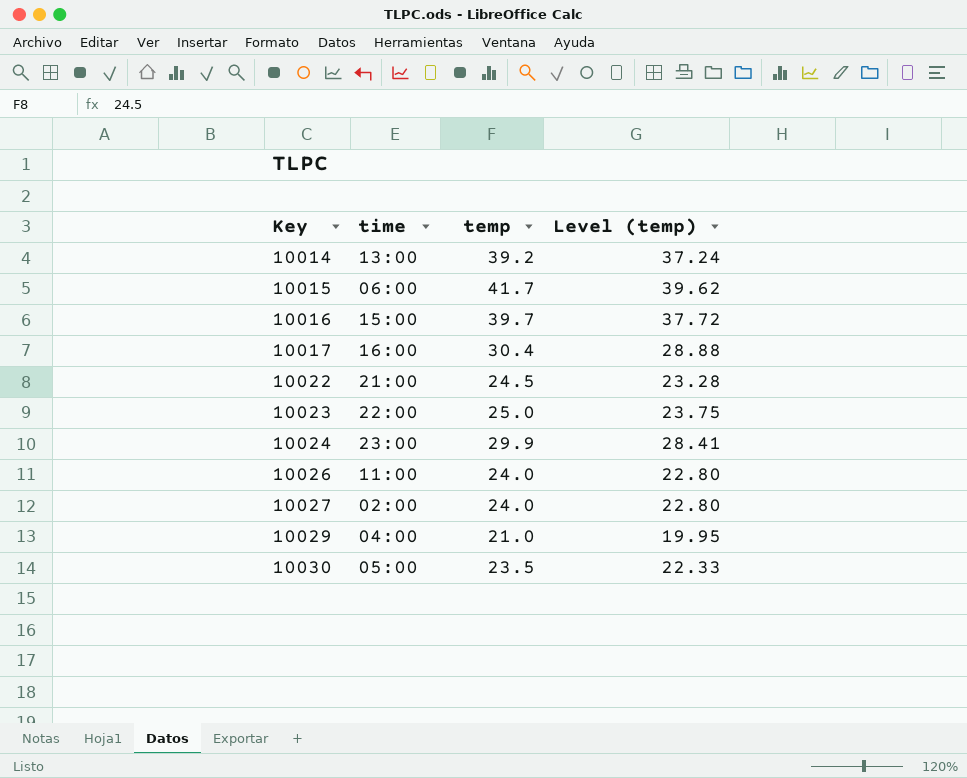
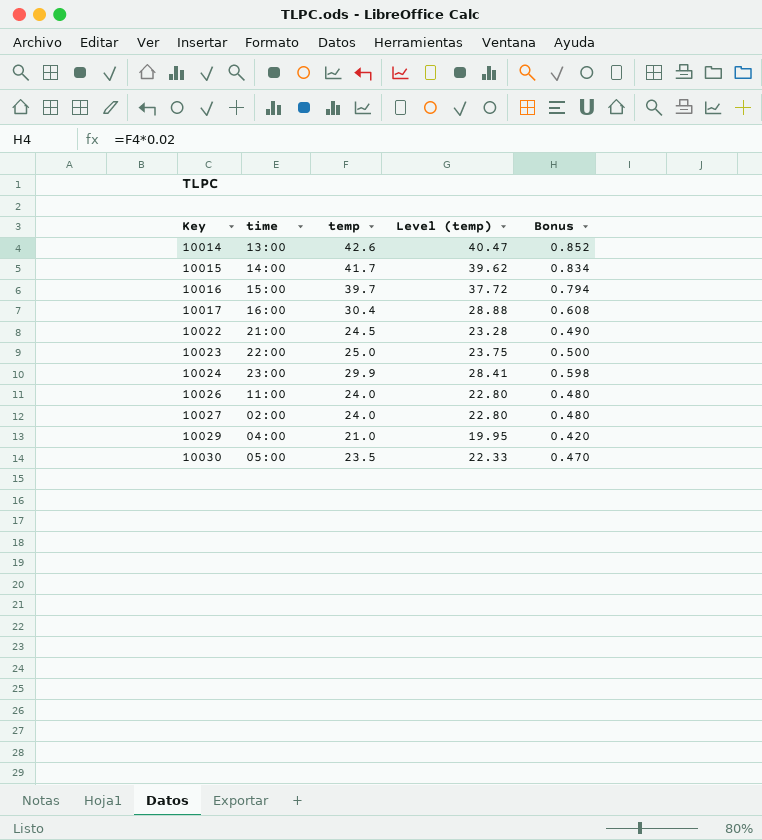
column Bonus | formula: none -> [temp] * 0.02
10014 | temp: 39.2 -> 42.6
10014 | Level (temp): 37.24 -> 40.47
10015 | time: 06:00 -> 14:00

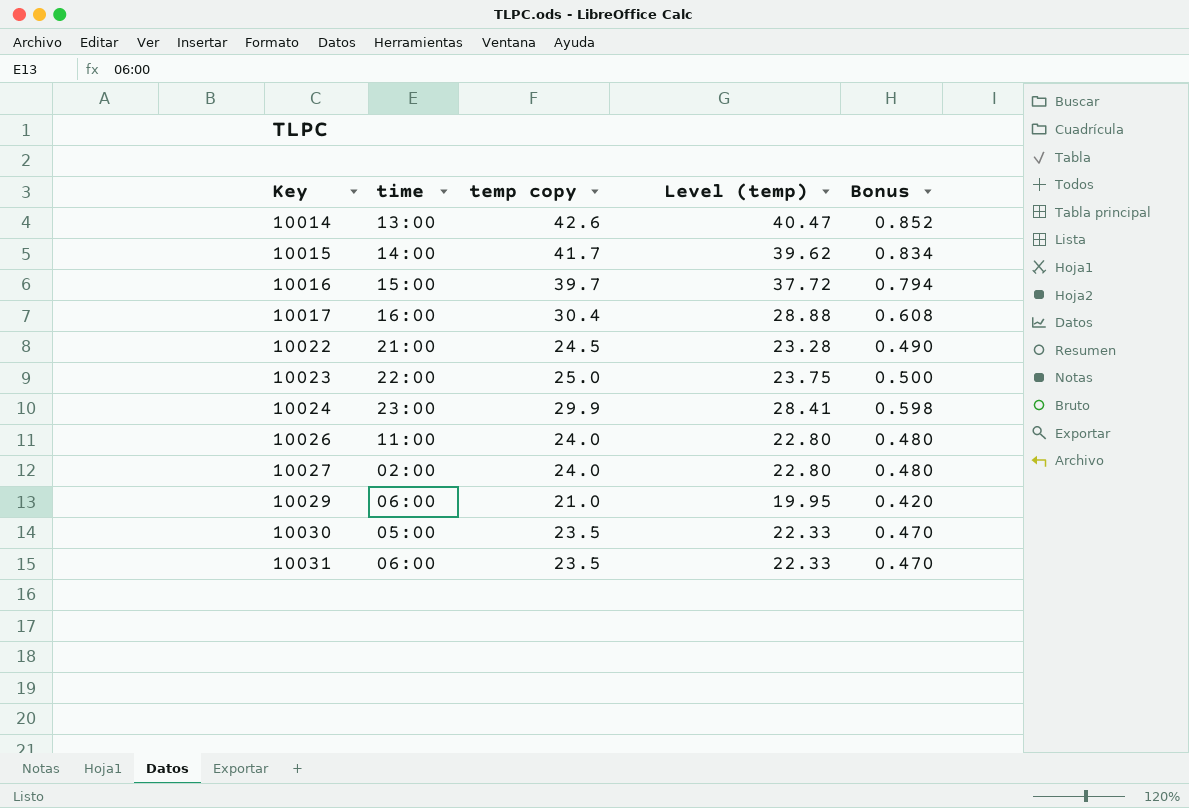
column name: temp -> temp copy
10029 | time: 04:00 -> 06:00
row 10031: none -> 06:00 | 23.5 | 22.33 | 0.470

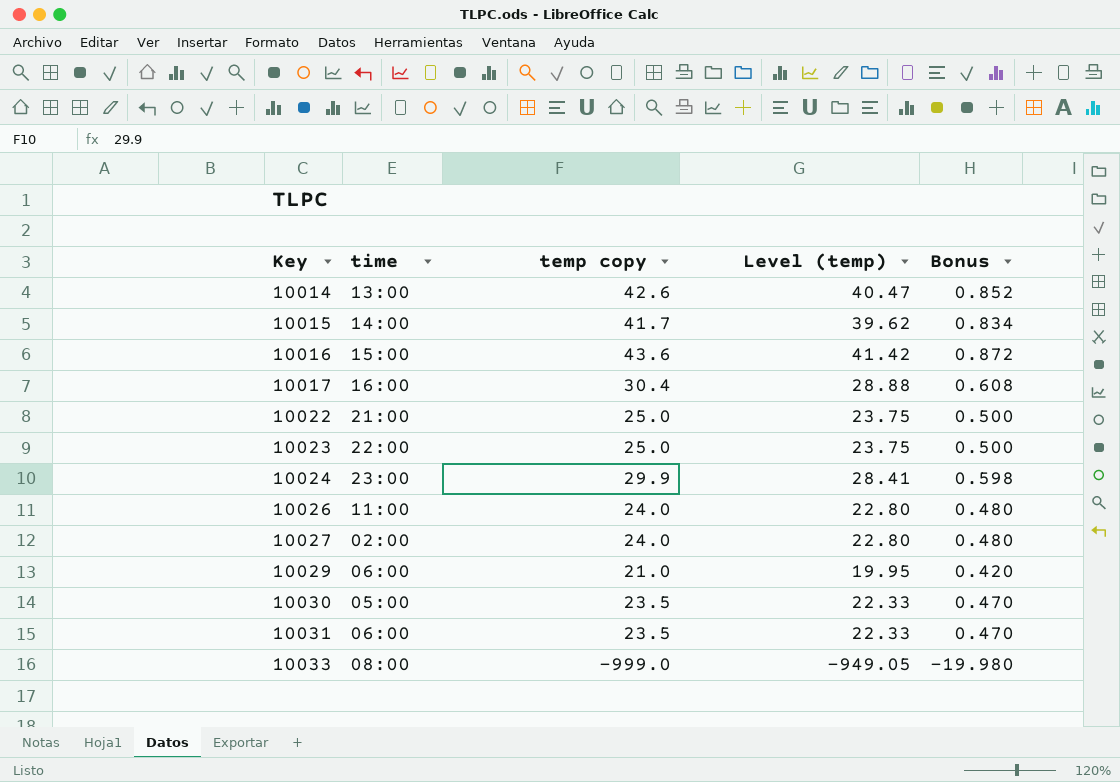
10016 | temp copy: 39.7 -> 43.6
10016 | Level (temp): 37.72 -> 41.42
10016 | Bonus: 0.794 -> 0.872
10022 | temp copy: 24.5 -> 25.0
10022 | Level (temp): 23.28 -> 23.75
10022 | Bonus: 0.490 -> 0.500
row 10033: none -> 08:00 | -999.0 | -949.05 | -19.980

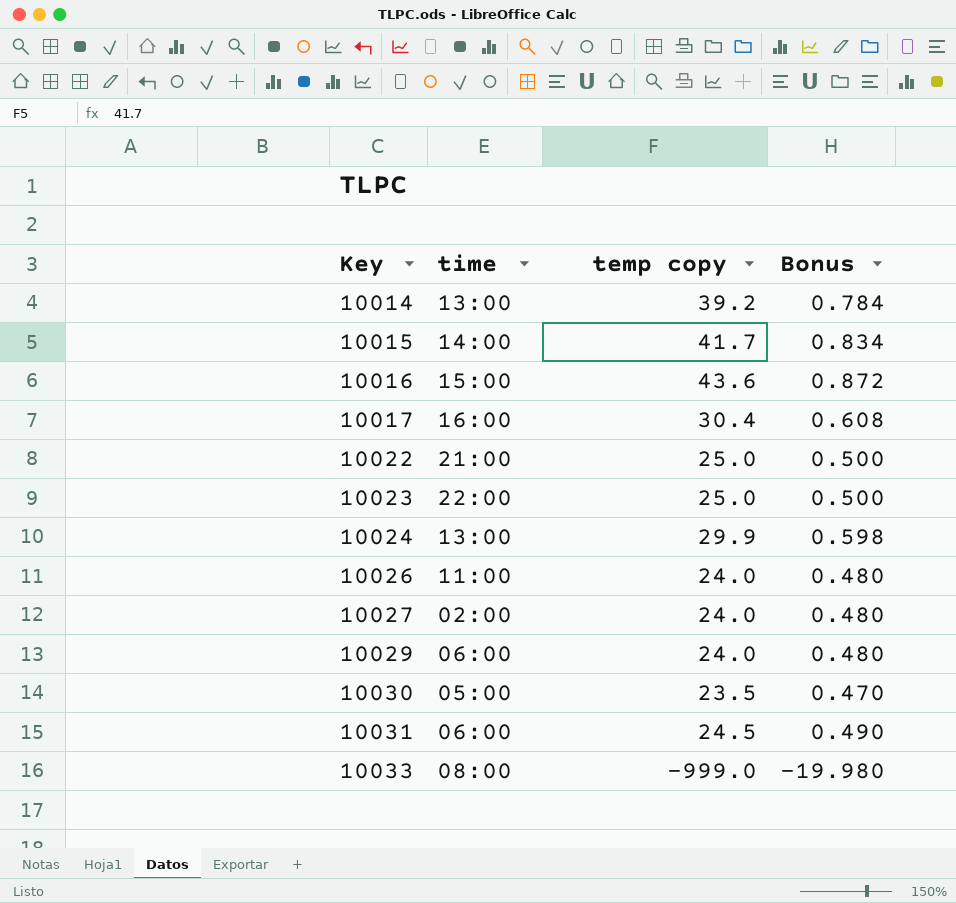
column Level (temp) | formula: [temp copy] * 0.95 -> none
10014 | temp copy: 42.6 -> 39.2
10014 | Bonus: 0.852 -> 0.784
10024 | time: 23:00 -> 13:00
10029 | temp copy: 21.0 -> 24.0
10029 | Bonus: 0.420 -> 0.480
10031 | temp copy: 23.5 -> 24.5
10031 | Bonus: 0.470 -> 0.490

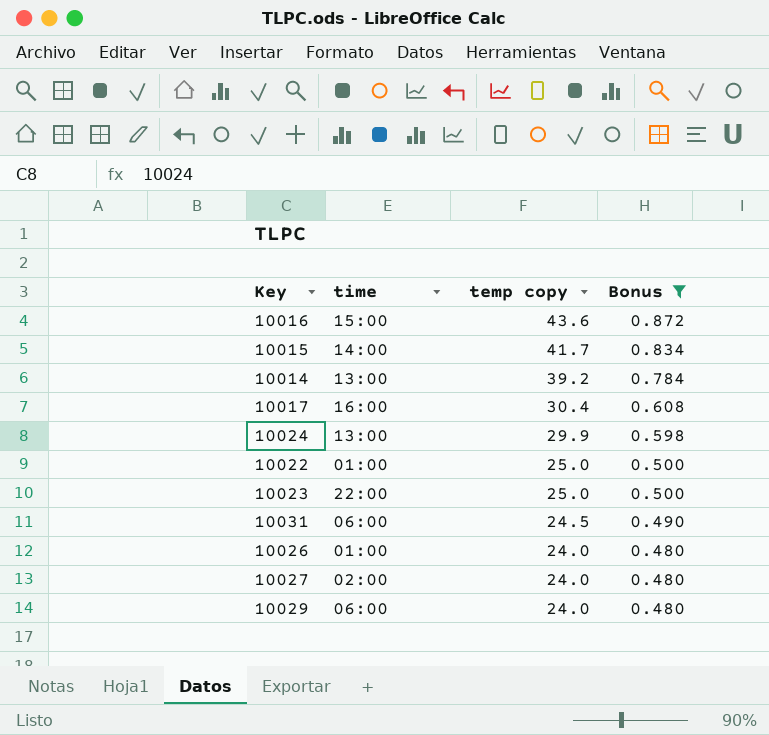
filter: none -> Bonus >= 0.480
row order: Key ascending -> temp copy descending
10022 | time: 21:00 -> 01:00
10026 | time: 11:00 -> 01:00

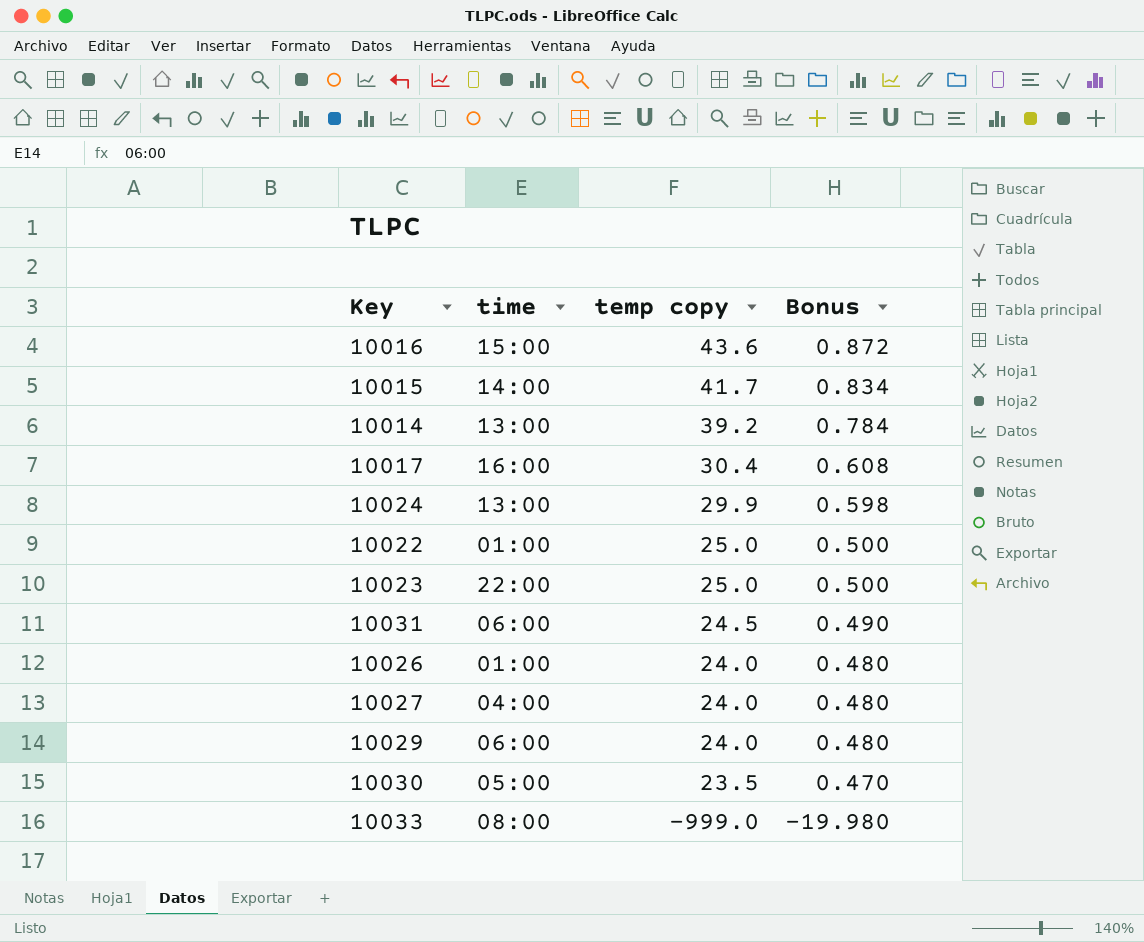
filter: Bonus >= 0.480 -> none
10027 | time: 02:00 -> 04:00

